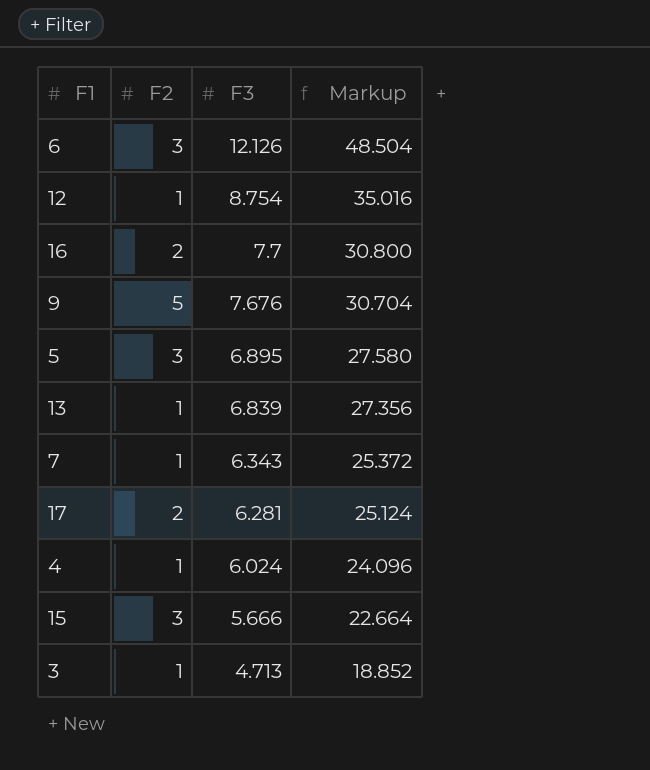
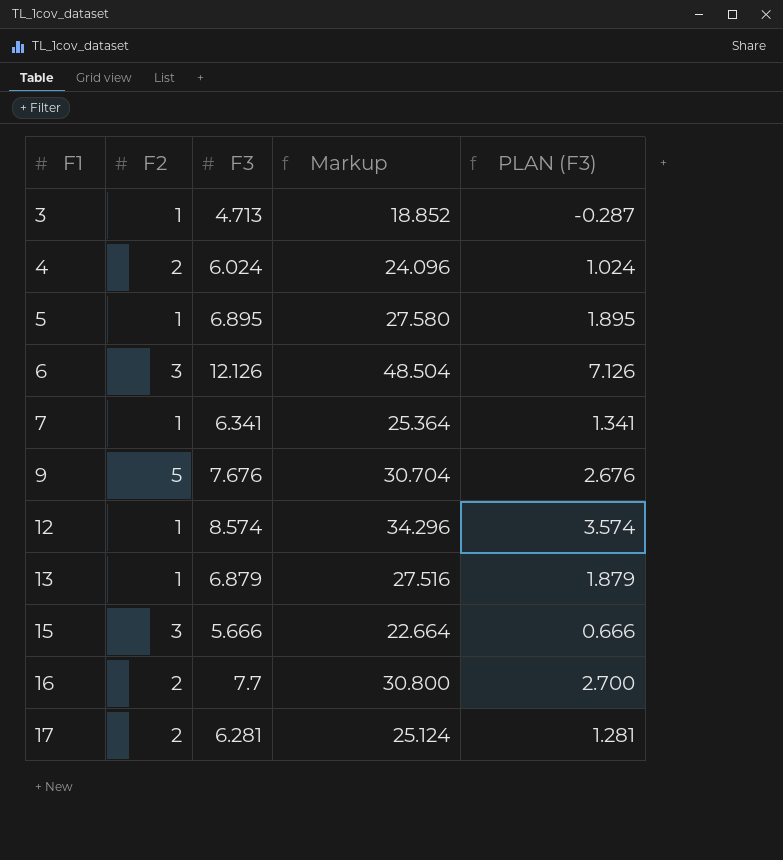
row order: F3 descending -> F1 ascending
column PLAN (F3) | formula: none -> [F3] - 5
4 | F2: 1 -> 2
5 | F2: 3 -> 1
7 | F3: 6.343 -> 6.341
7 | Markup: 25.372 -> 25.364
12 | F3: 8.754 -> 8.574
12 | Markup: 35.016 -> 34.296
13 | F3: 6.839 -> 6.879
13 | Markup: 27.356 -> 27.516

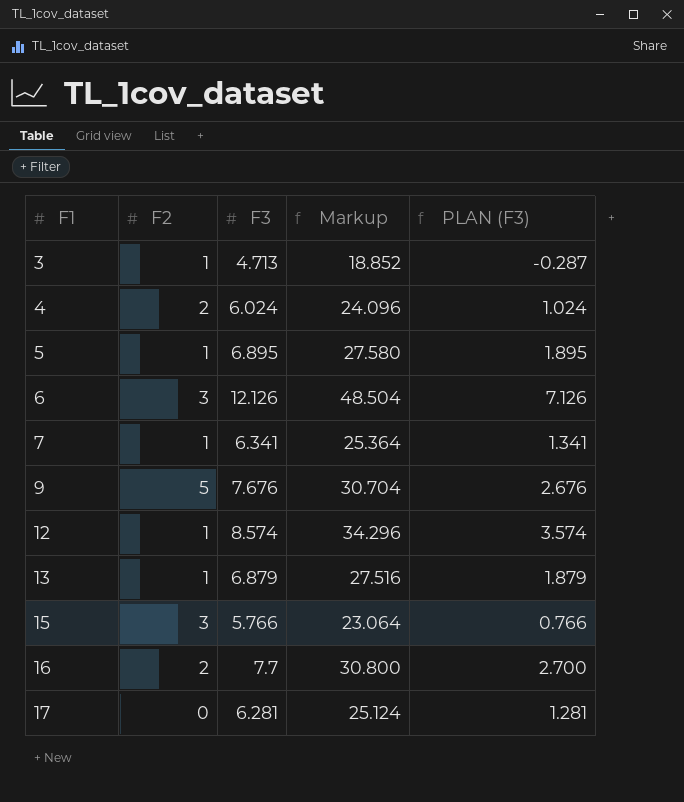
15 | F3: 5.666 -> 5.766
15 | Markup: 22.664 -> 23.064
15 | PLAN (F3): 0.666 -> 0.766
17 | F2: 2 -> 0

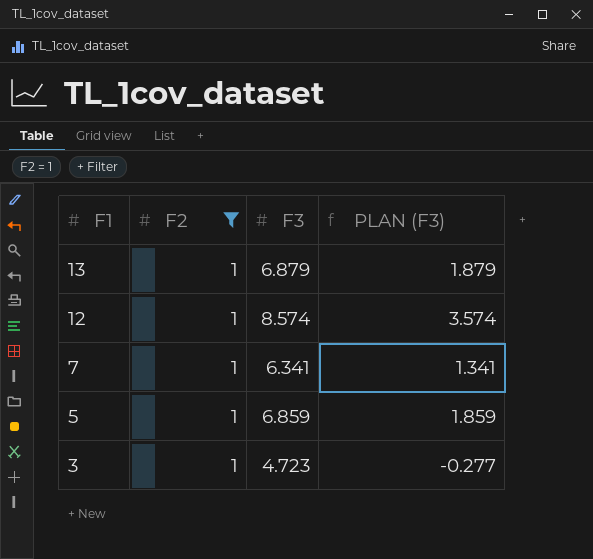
filter: none -> F2 = 1
row order: F1 ascending -> F1 descending
column Markup | formula: [F3] * 4 -> none
5 | F3: 6.895 -> 6.859
5 | PLAN (F3): 1.895 -> 1.859
3 | F3: 4.713 -> 4.723
3 | PLAN (F3): -0.287 -> -0.277

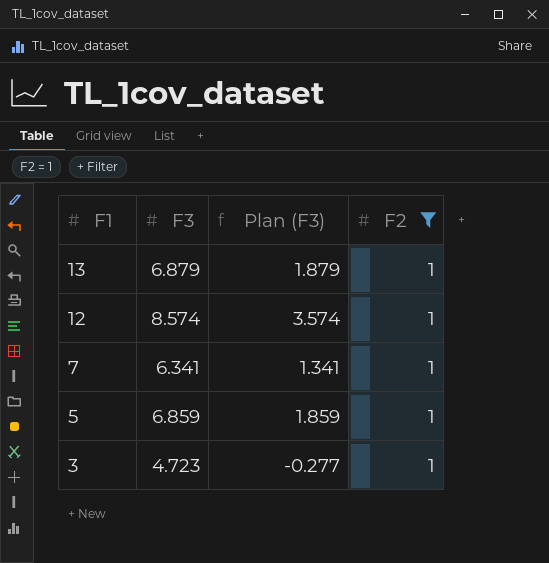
column name: PLAN (F3) -> Plan (F3)
column F2 | position: 2 -> 4

